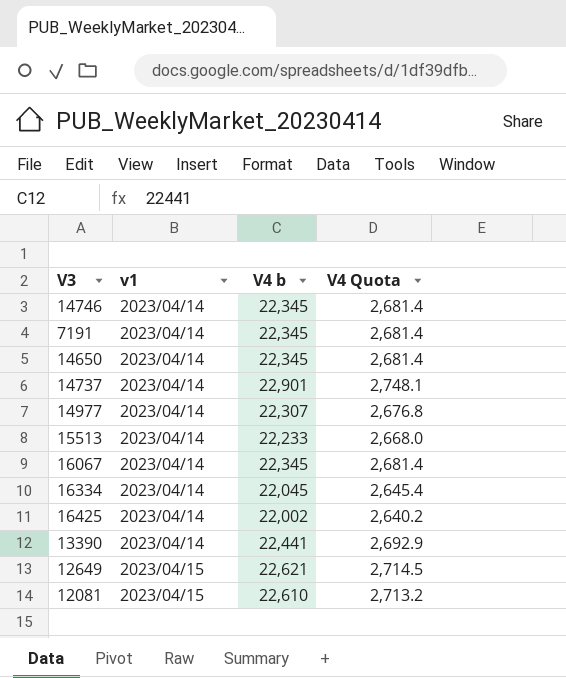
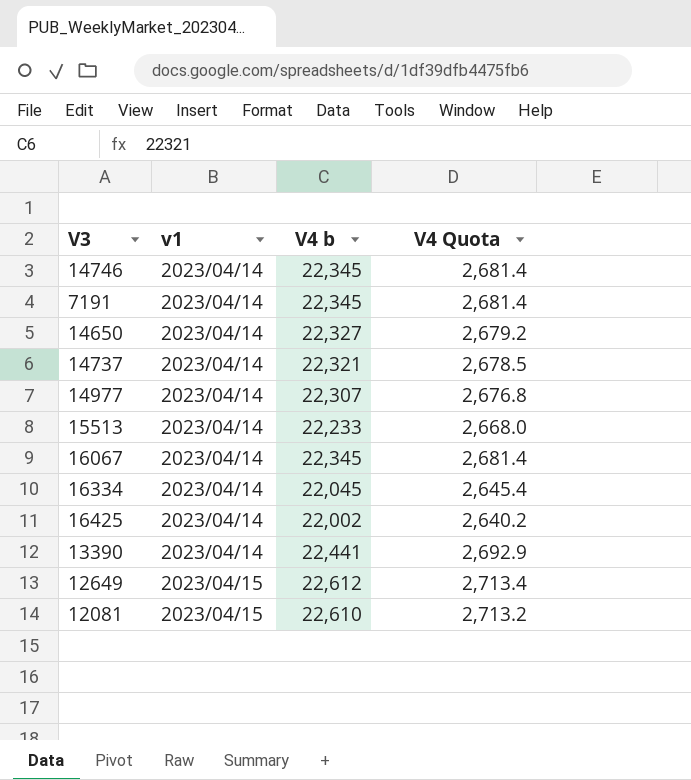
14650 | V4 b: 22,345 -> 22,327
14650 | V4 Quota: 2,681.4 -> 2,679.2
14737 | V4 b: 22,901 -> 22,321
14737 | V4 Quota: 2,748.1 -> 2,678.5
12649 | V4 b: 22,621 -> 22,612
12649 | V4 Quota: 2,714.5 -> 2,713.4

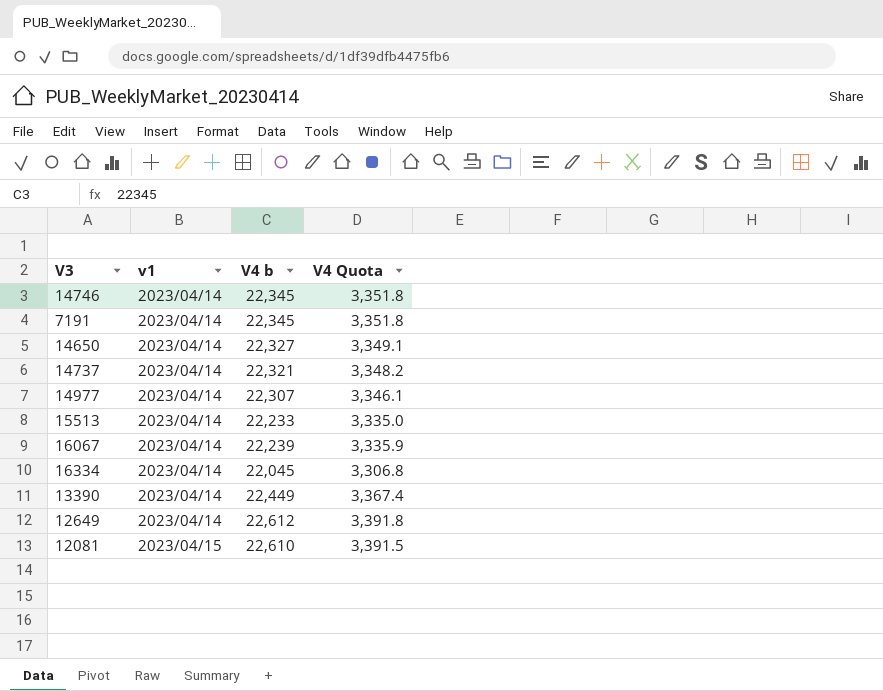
column V4 Quota | formula: [V4 b] * 0.12 -> [V4 b] * 0.15
row 16425: 2023/04/14 | 22,002 | 2,640.2 -> none
16067 | V4 b: 22,345 -> 22,239
13390 | V4 b: 22,441 -> 22,449
12649 | v1: 2023/04/15 -> 2023/04/14

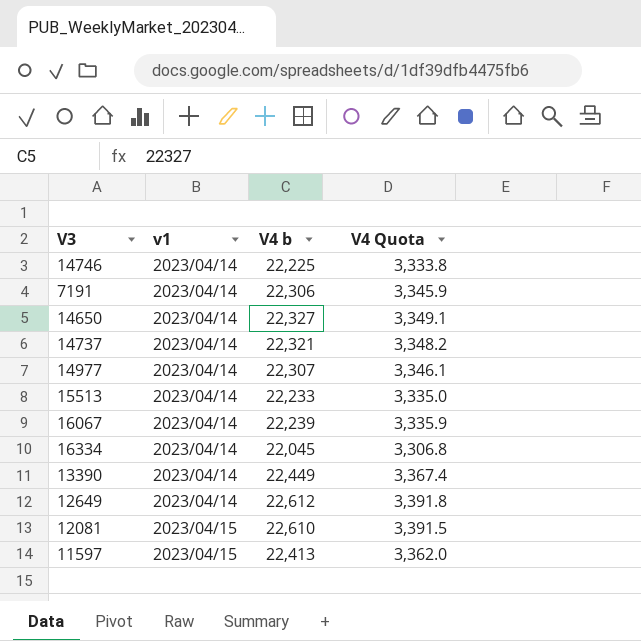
14746 | V4 b: 22,345 -> 22,225
14746 | V4 Quota: 3,351.8 -> 3,333.8
7191 | V4 b: 22,345 -> 22,306
7191 | V4 Quota: 3,351.8 -> 3,345.9
row 11597: none -> 2023/04/15 | 22,413 | 3,362.0

